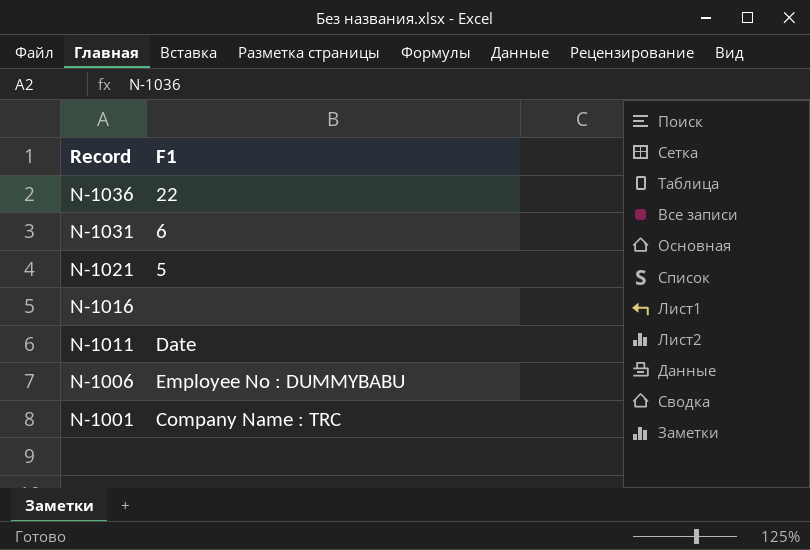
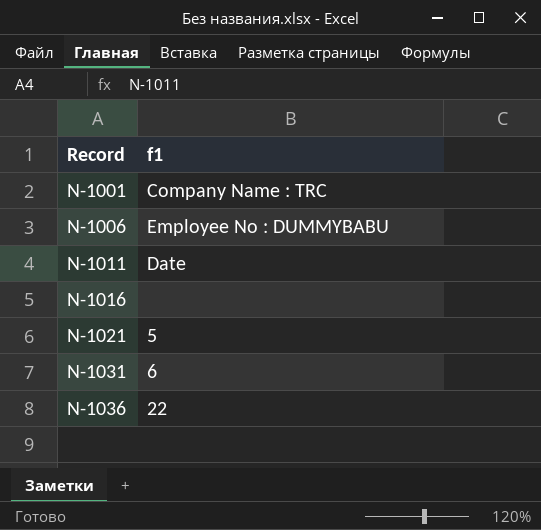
row order: Record descending -> Record ascending
column name: F1 -> f1

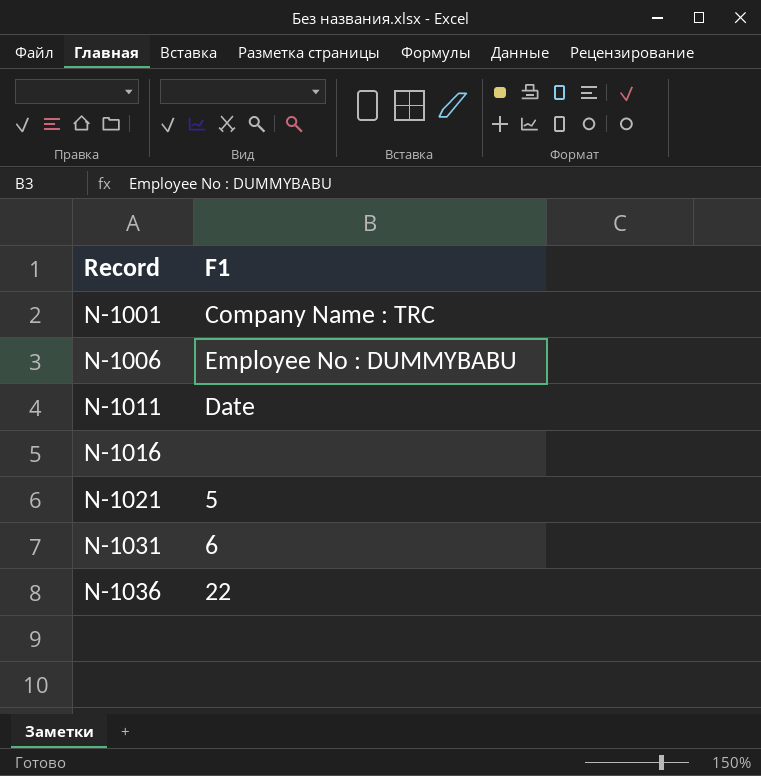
column name: f1 -> F1

